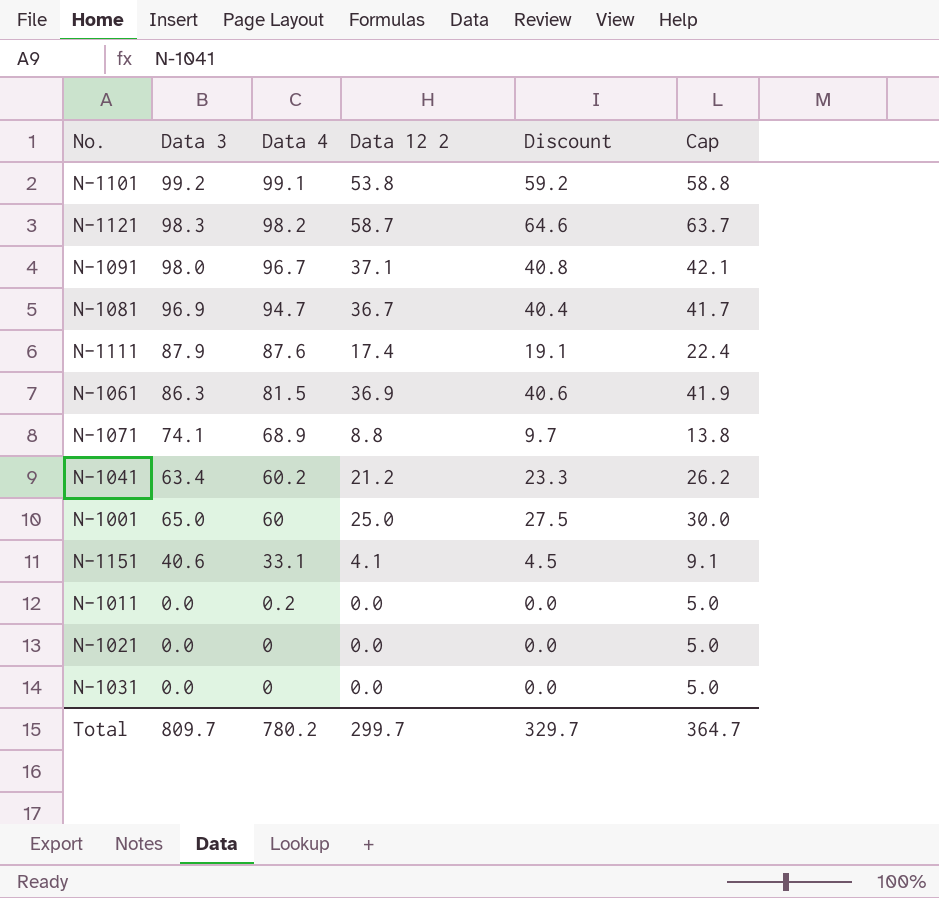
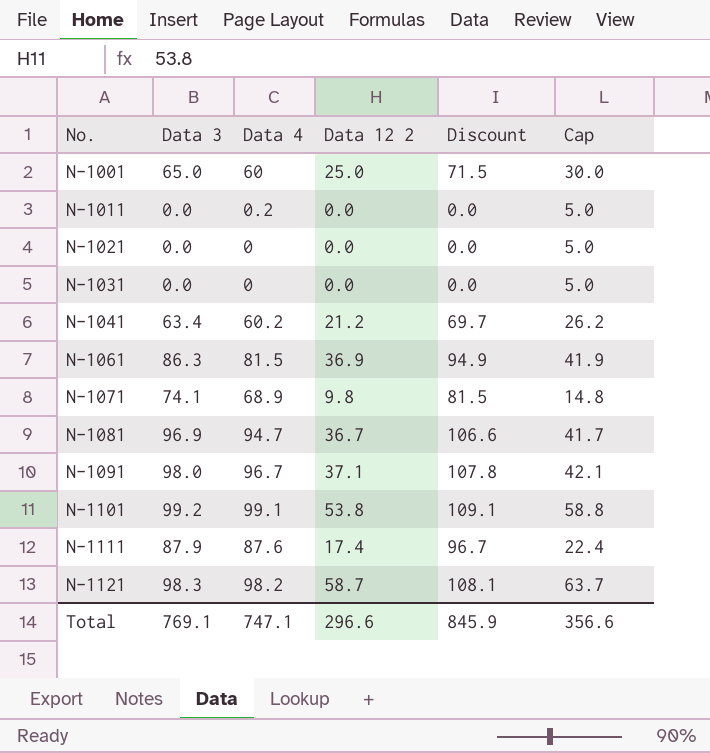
row order: Data 4 descending -> No. ascending
column Discount | formula: [Data 12 2] * 1.1 -> [Data 3] * 1.1
row N-1151: 40.6 | 33.1 | 4.1 | 4.5 | 9.1 -> none
N-1071 | Data 12 2: 8.8 -> 9.8
N-1071 | Cap: 13.8 -> 14.8
Total | Data 3: 809.7 -> 769.1
Total | Data 4: 780.2 -> 747.1
Total | Data 12 2: 299.7 -> 296.6
Total | Discount: 329.7 -> 845.9
Total | Cap: 364.7 -> 356.6

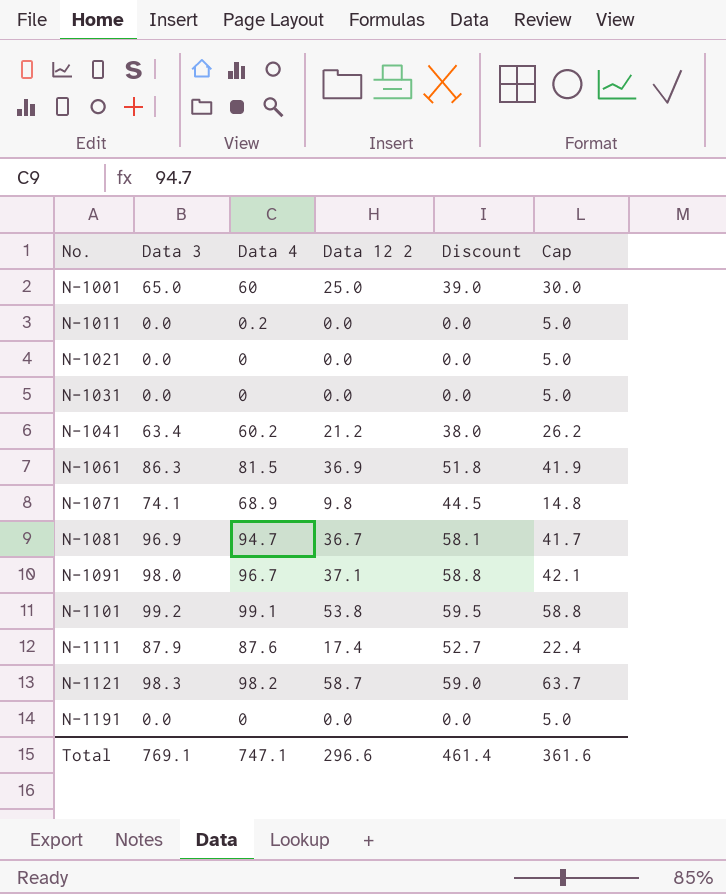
column Discount | formula: [Data 3] * 1.1 -> [Data 3] * 0.6
row N-1191: none -> 0.0 | 0 | 0.0 | 0.0 | 5.0
Total | Discount: 845.9 -> 461.4
Total | Cap: 356.6 -> 361.6

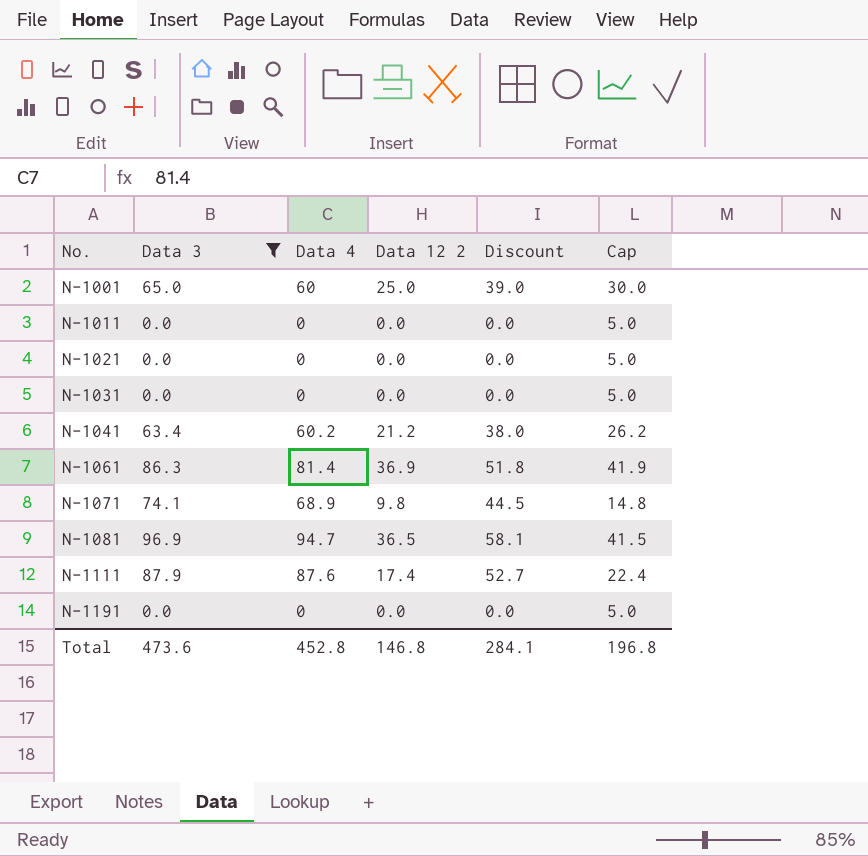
filter: none -> Data 3 <= 96.9
N-1011 | Data 4: 0.2 -> 0
N-1061 | Data 4: 81.5 -> 81.4
N-1081 | Data 12 2: 36.7 -> 36.5
N-1081 | Cap: 41.7 -> 41.5
Total | Data 3: 769.1 -> 473.6
Total | Data 4: 747.1 -> 452.8
Total | Data 12 2: 296.6 -> 146.8
Total | Discount: 461.4 -> 284.1
Total | Cap: 361.6 -> 196.8

